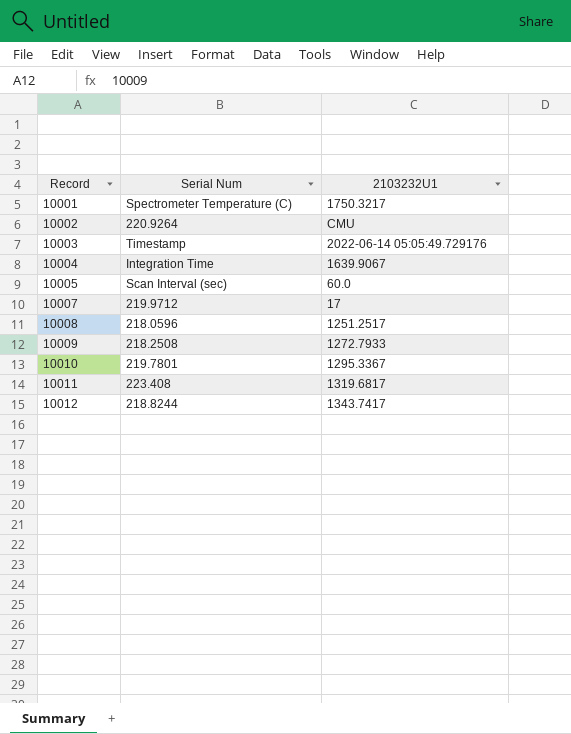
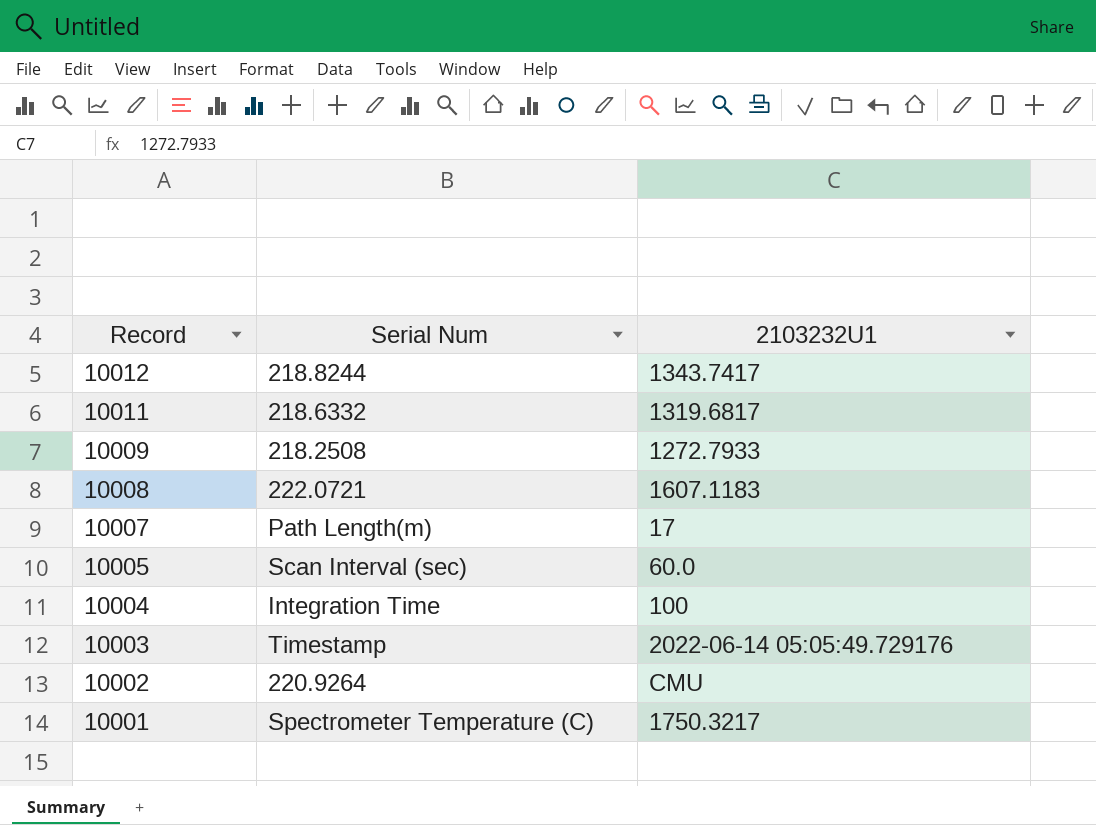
row order: Record ascending -> Record descending
row 10010: 219.7801 | 1295.3367 -> none
10011 | Serial Num: 223.408 -> 218.6332
10008 | Serial Num: 218.0596 -> 222.0721
10008 | 2103232U1: 1251.2517 -> 1607.1183
10007 | Serial Num: 219.9712 -> Path Length(m)
10004 | 2103232U1: 1639.9067 -> 100

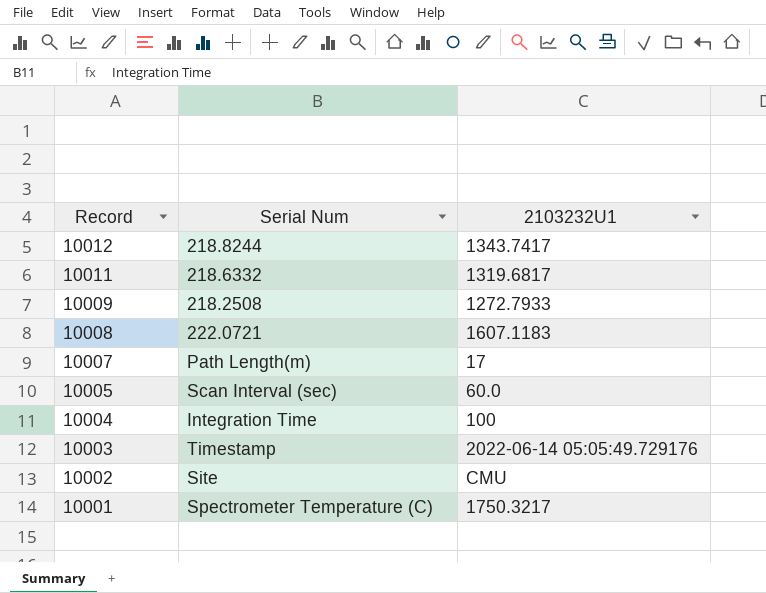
10002 | Serial Num: 220.9264 -> Site

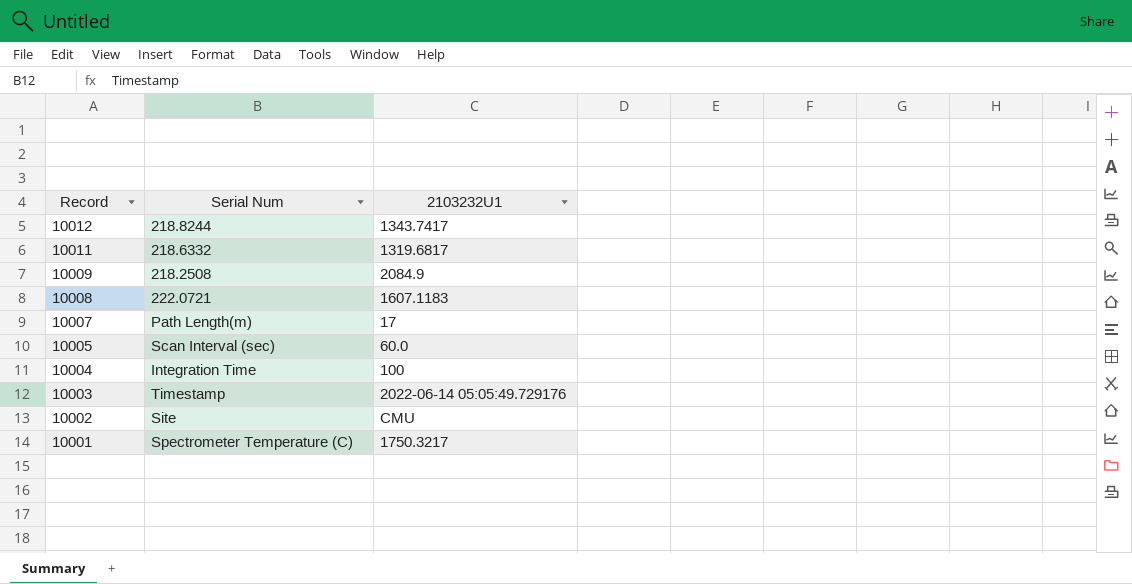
10009 | 2103232U1: 1272.7933 -> 2084.9

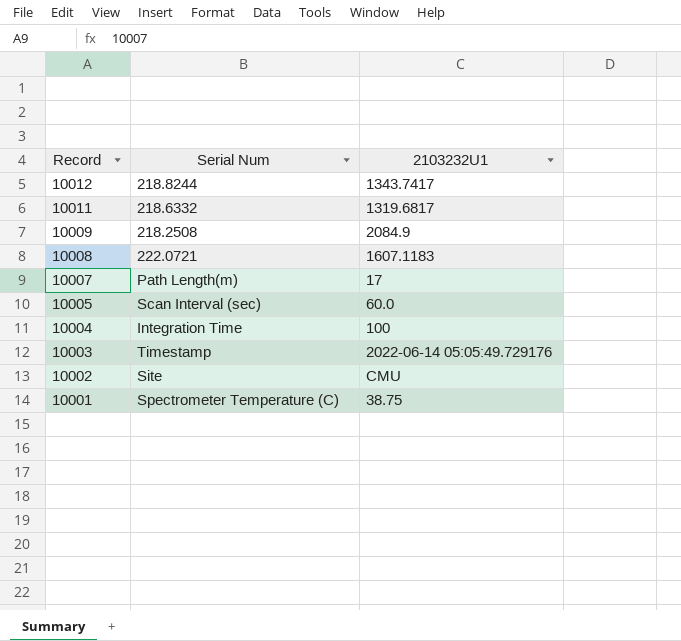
10001 | 2103232U1: 1750.3217 -> 38.75

